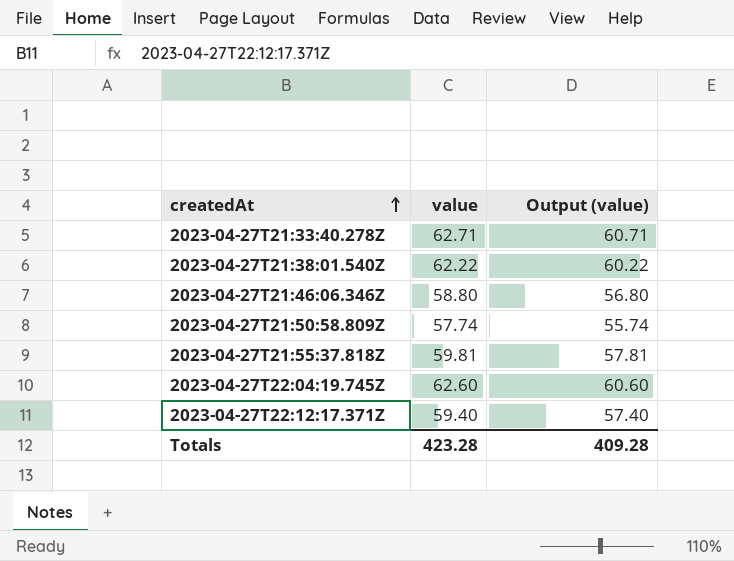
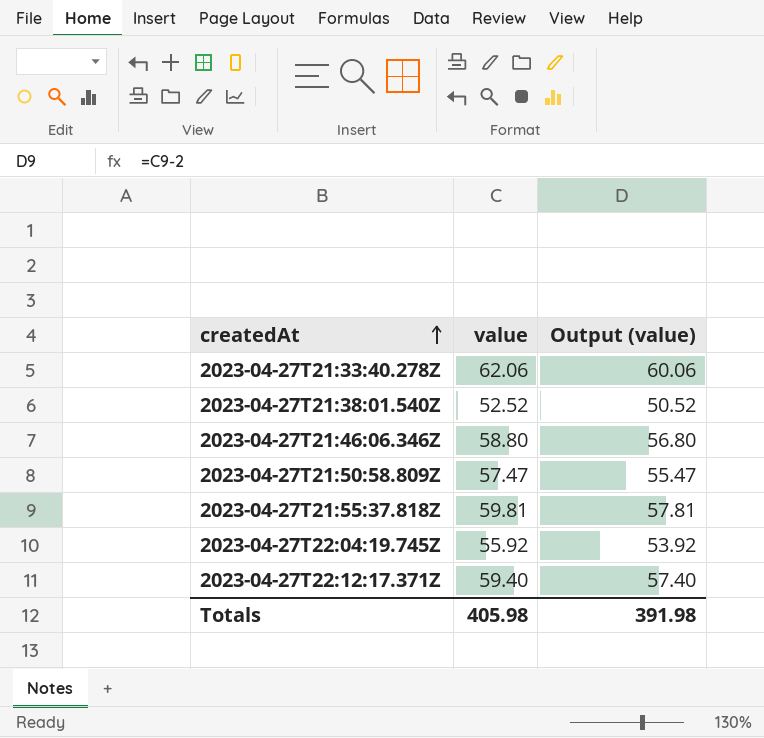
2023-04-27T21:33:40.278Z | value: 62.71 -> 62.06
2023-04-27T21:33:40.278Z | Output (value): 60.71 -> 60.06
2023-04-27T21:38:01.540Z | value: 62.22 -> 52.52
2023-04-27T21:38:01.540Z | Output (value): 60.22 -> 50.52
2023-04-27T21:50:58.809Z | value: 57.74 -> 57.47
2023-04-27T21:50:58.809Z | Output (value): 55.74 -> 55.47
2023-04-27T22:04:19.745Z | value: 62.60 -> 55.92
2023-04-27T22:04:19.745Z | Output (value): 60.60 -> 53.92
Totals | value: 423.28 -> 405.98
Totals | Output (value): 409.28 -> 391.98

